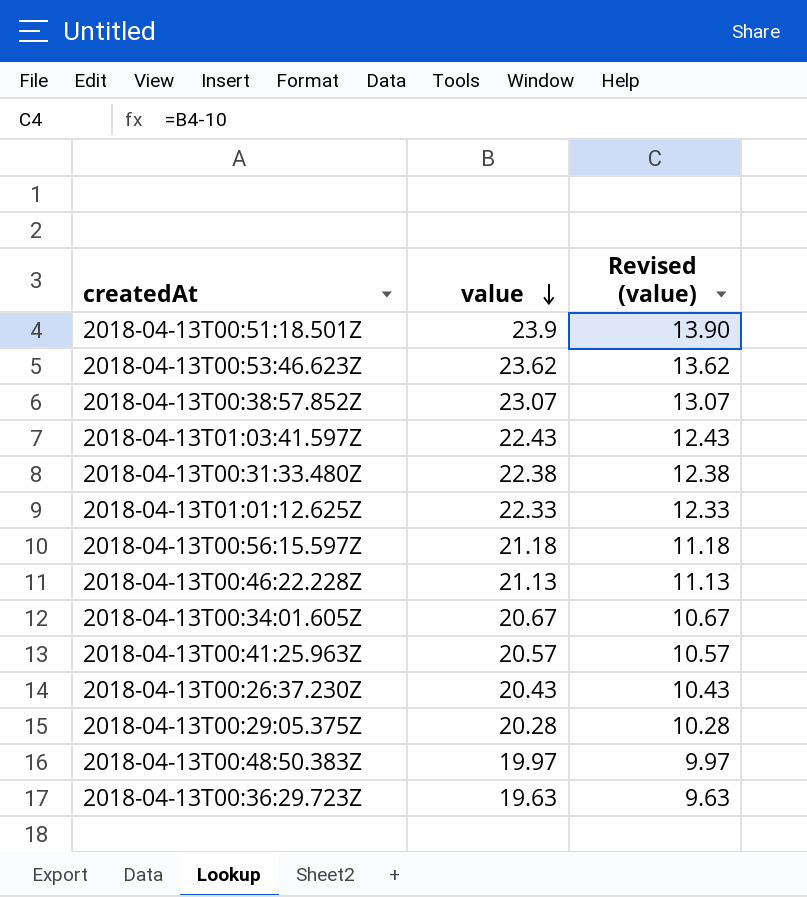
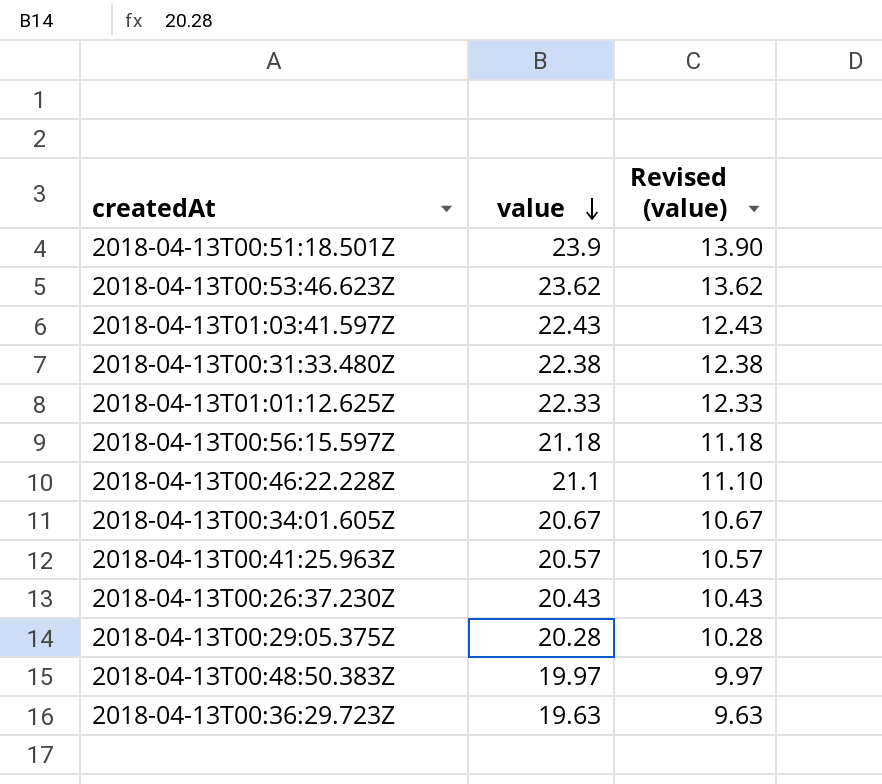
row 2018-04-13T00:38:57.852Z: 23.07 | 13.07 -> none
2018-04-13T00:46:22.228Z | value: 21.13 -> 21.1
2018-04-13T00:46:22.228Z | Revised (value): 11.13 -> 11.10

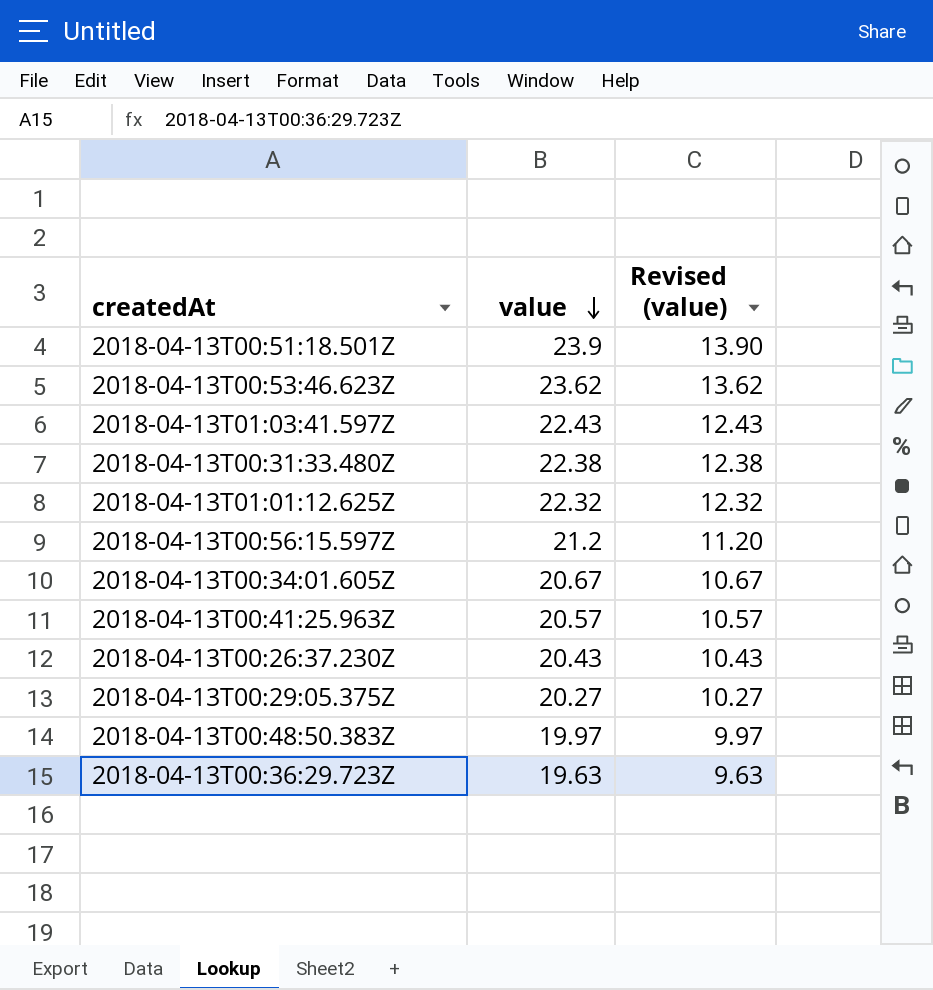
row 2018-04-13T00:46:22.228Z: 21.1 | 11.10 -> none
2018-04-13T01:01:12.625Z | value: 22.33 -> 22.32
2018-04-13T01:01:12.625Z | Revised (value): 12.33 -> 12.32
2018-04-13T00:56:15.597Z | value: 21.18 -> 21.2
2018-04-13T00:56:15.597Z | Revised (value): 11.18 -> 11.20
2018-04-13T00:29:05.375Z | value: 20.28 -> 20.27
2018-04-13T00:29:05.375Z | Revised (value): 10.28 -> 10.27

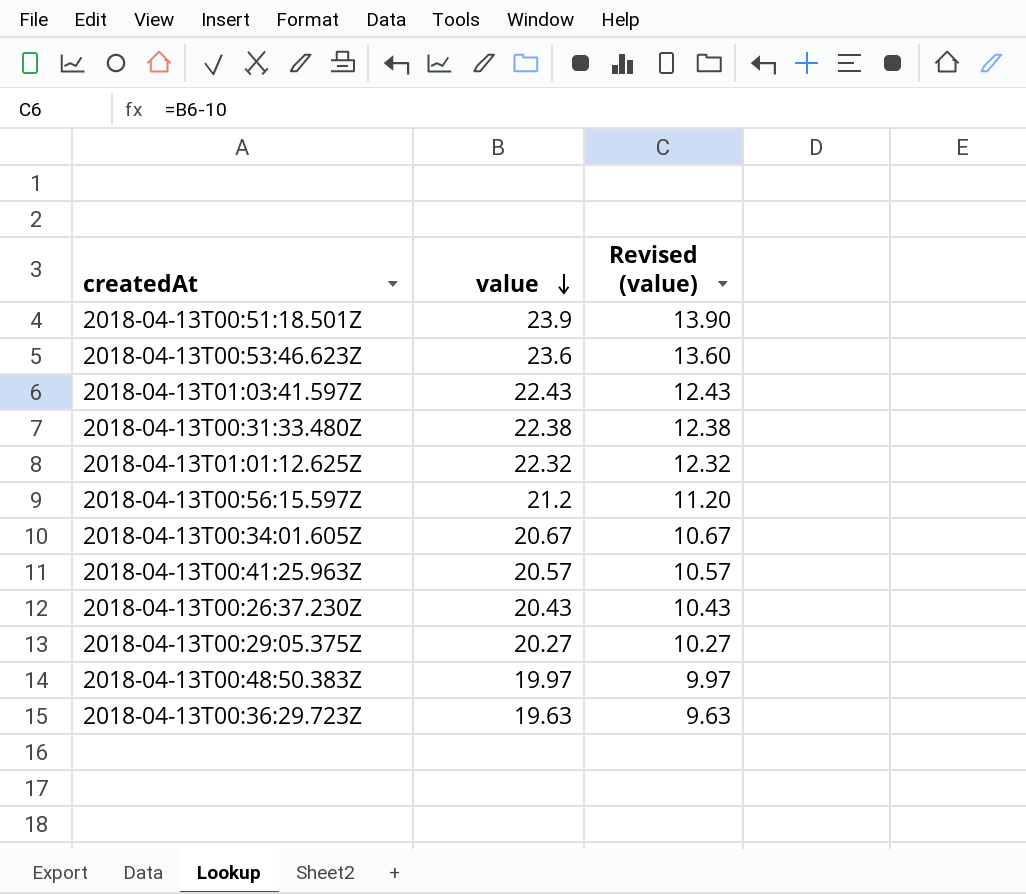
2018-04-13T00:53:46.623Z | value: 23.62 -> 23.6
2018-04-13T00:53:46.623Z | Revised (value): 13.62 -> 13.60

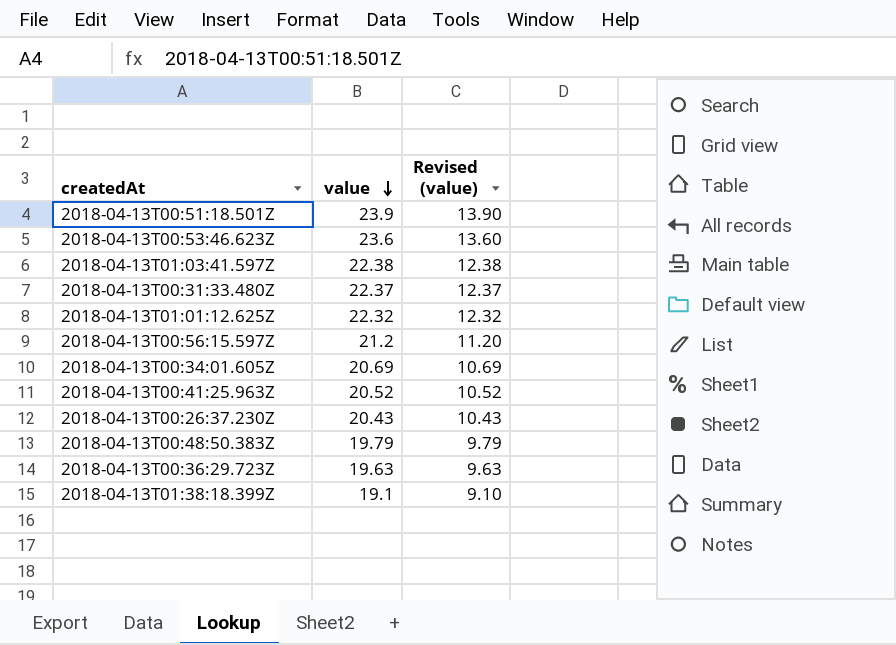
row 2018-04-13T00:29:05.375Z: 20.27 | 10.27 -> none
2018-04-13T01:03:41.597Z | value: 22.43 -> 22.38
2018-04-13T01:03:41.597Z | Revised (value): 12.43 -> 12.38
2018-04-13T00:31:33.480Z | value: 22.38 -> 22.37
2018-04-13T00:31:33.480Z | Revised (value): 12.38 -> 12.37
2018-04-13T00:34:01.605Z | value: 20.67 -> 20.69
2018-04-13T00:34:01.605Z | Revised (value): 10.67 -> 10.69
2018-04-13T00:41:25.963Z | value: 20.57 -> 20.52
2018-04-13T00:41:25.963Z | Revised (value): 10.57 -> 10.52
2018-04-13T00:48:50.383Z | value: 19.97 -> 19.79
2018-04-13T00:48:50.383Z | Revised (value): 9.97 -> 9.79
row 2018-04-13T01:38:18.399Z: none -> 19.1 | 9.10

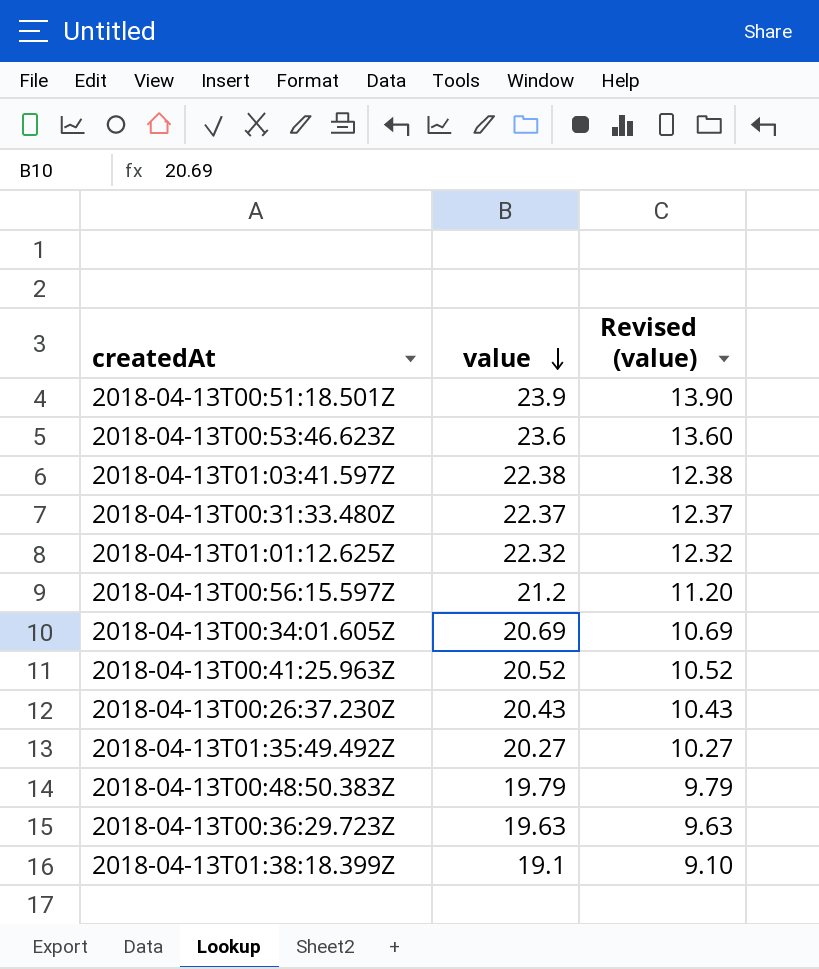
row 2018-04-13T01:35:49.492Z: none -> 20.27 | 10.27

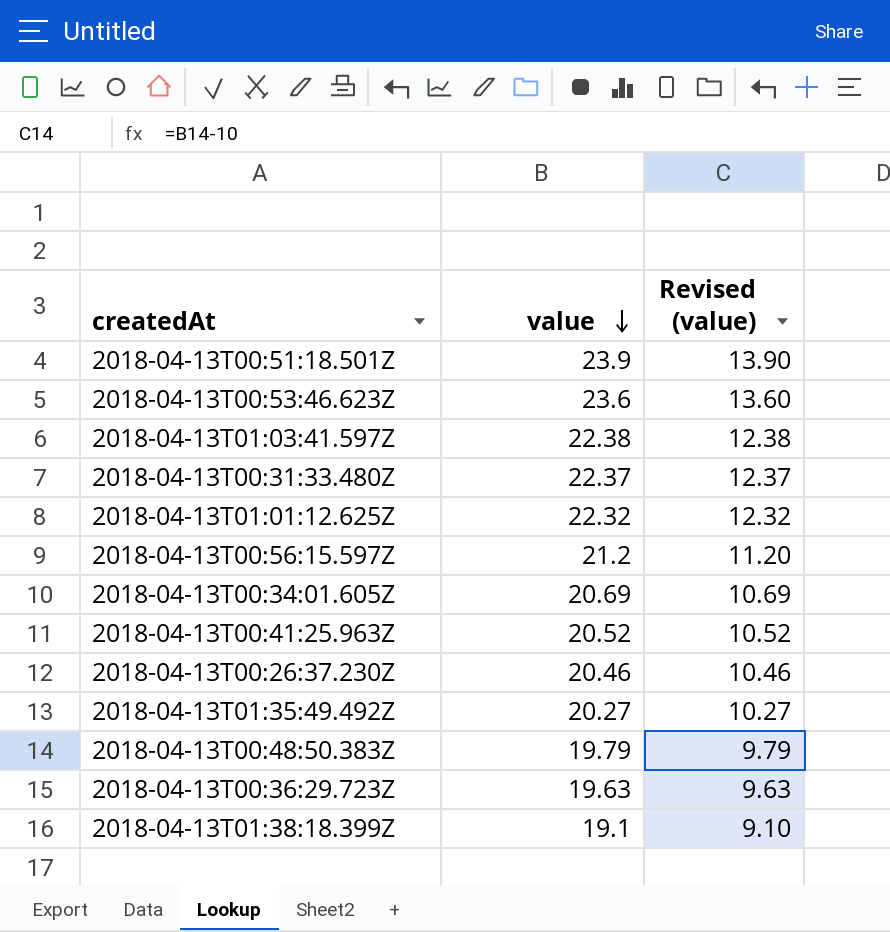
2018-04-13T00:26:37.230Z | value: 20.43 -> 20.46
2018-04-13T00:26:37.230Z | Revised (value): 10.43 -> 10.46

